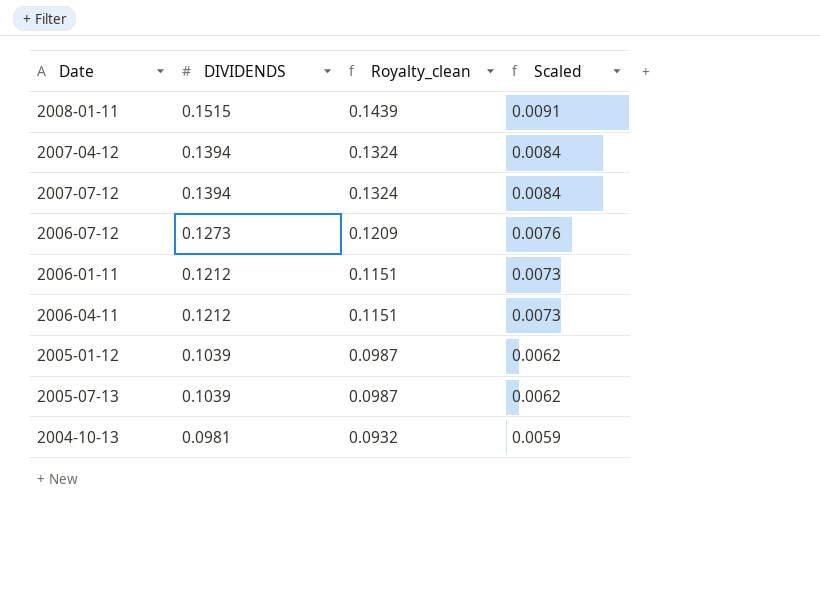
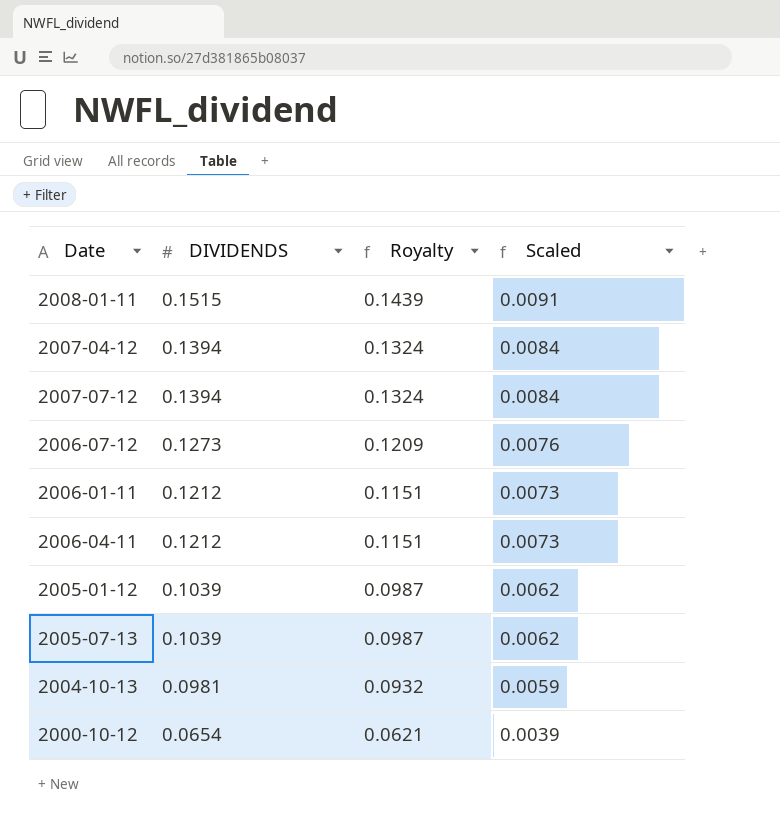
column name: Royalty_clean -> Royalty
row 2000-10-12: none -> 0.0654 | 0.0621 | 0.0039

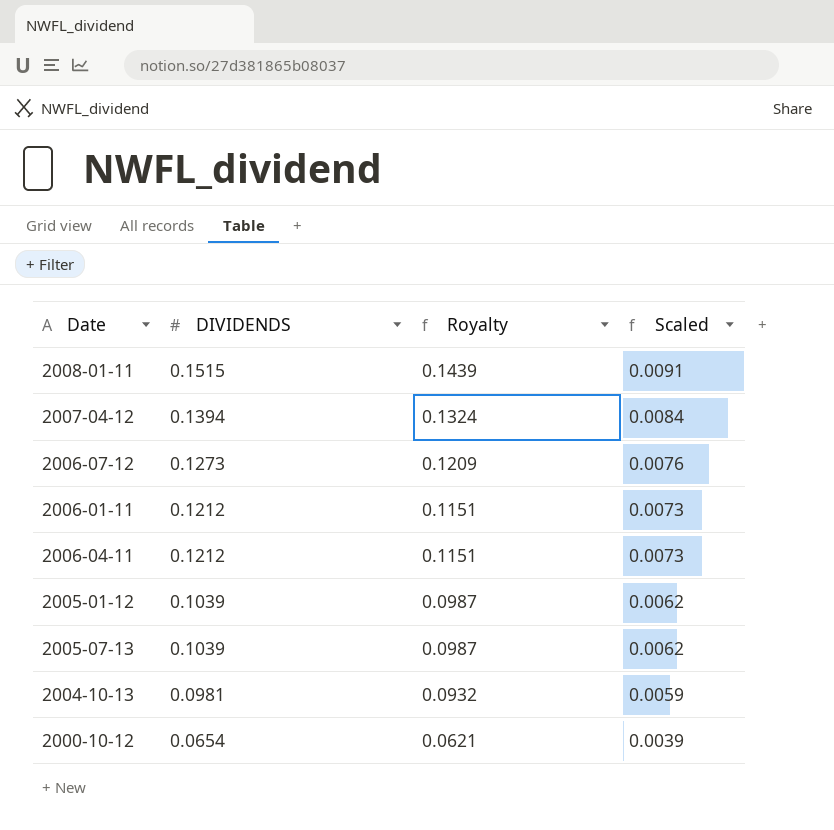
row 2007-07-12: 0.1394 | 0.1324 | 0.0084 -> none

